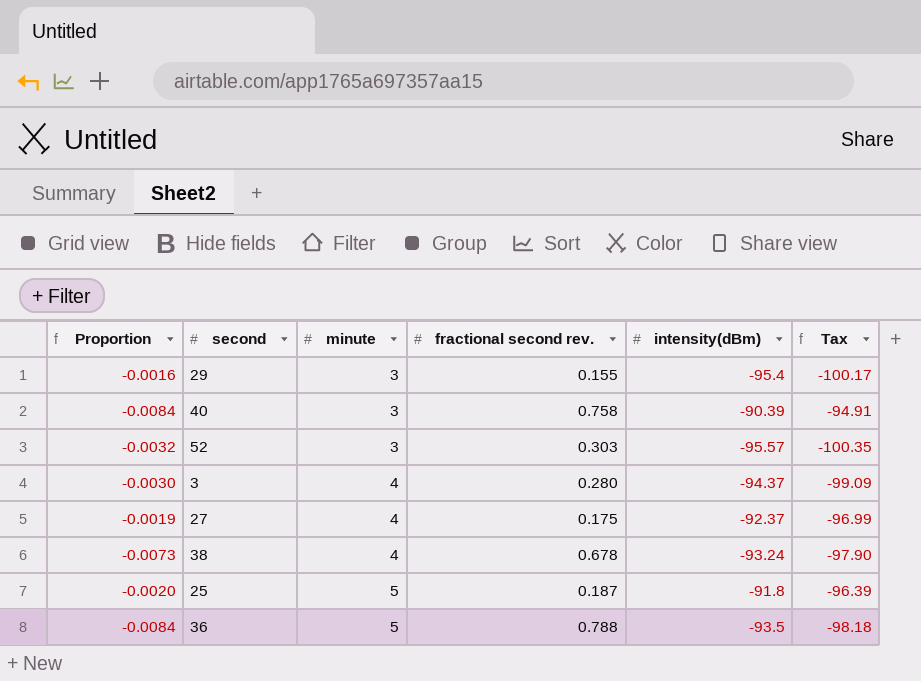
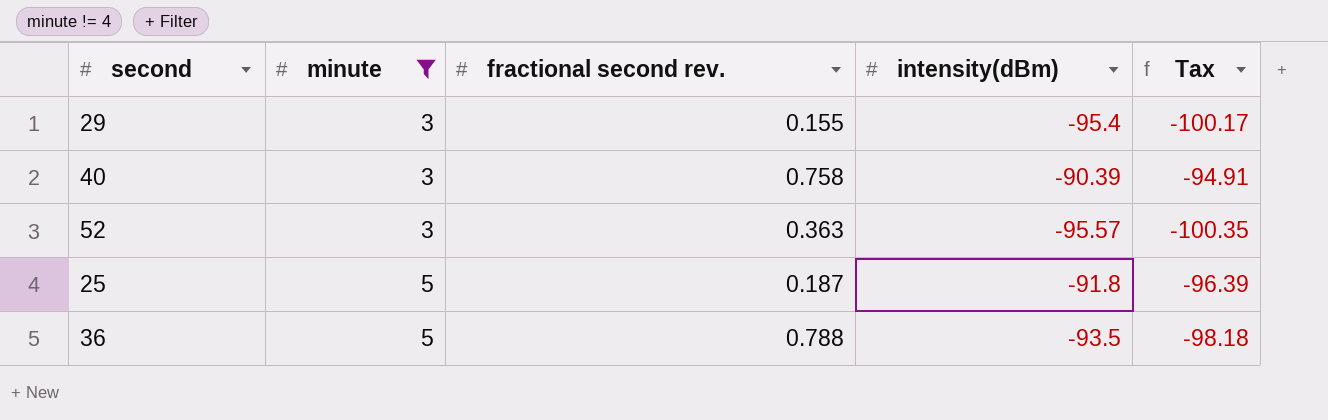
filter: none -> minute != 4
column Proportion | formula: [fractional second rev.] / [intensity(dBm)] -> none
52 | fractional second rev.: 0.303 -> 0.363

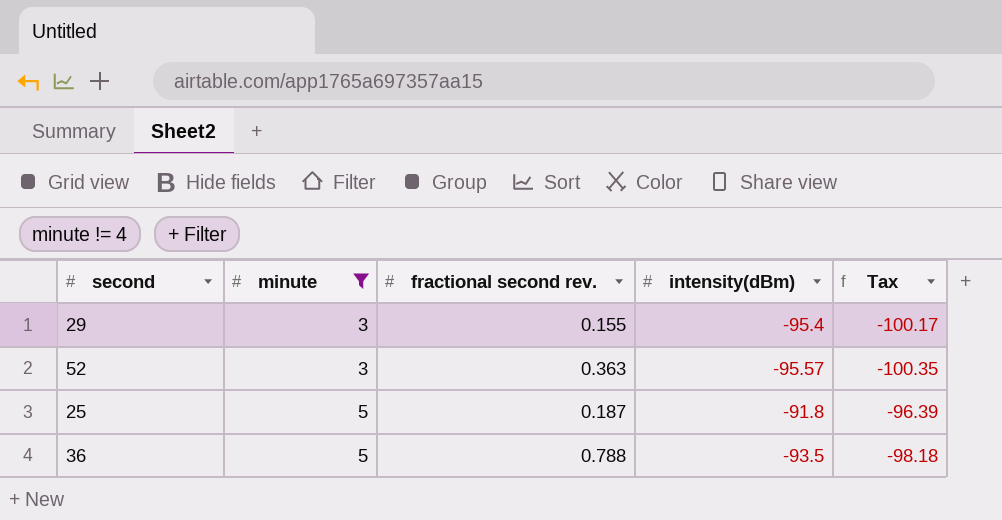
row 40: 3 | 0.758 | -90.39 | -94.91 -> none

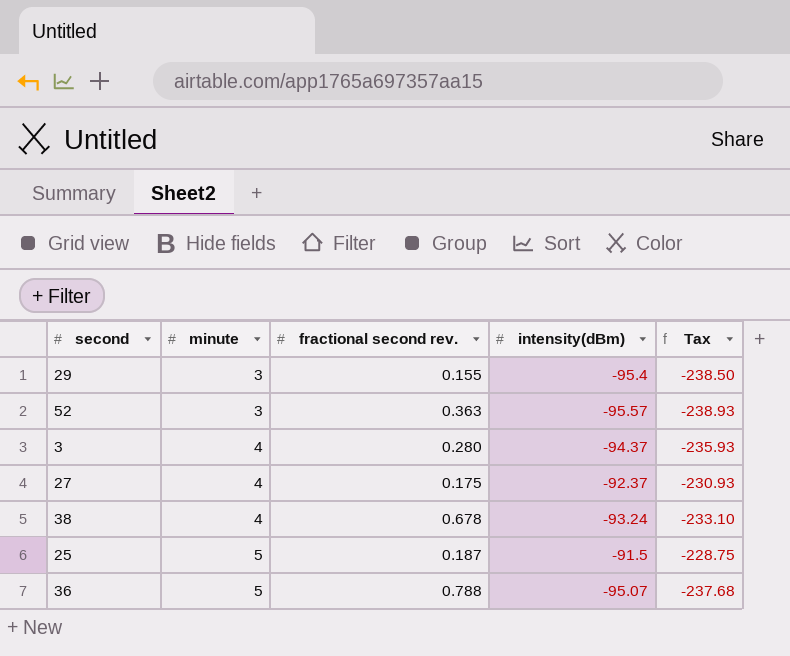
filter: minute != 4 -> none
column Tax | formula: [intensity(dBm)] * 1.05 -> [intensity(dBm)] * 2.5
25 | intensity(dBm): -91.8 -> -91.5
36 | intensity(dBm): -93.5 -> -95.07

